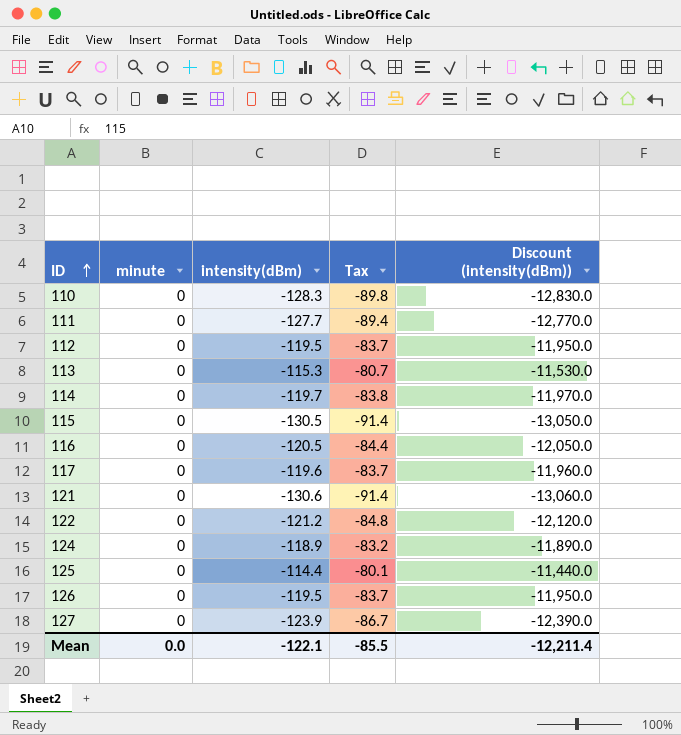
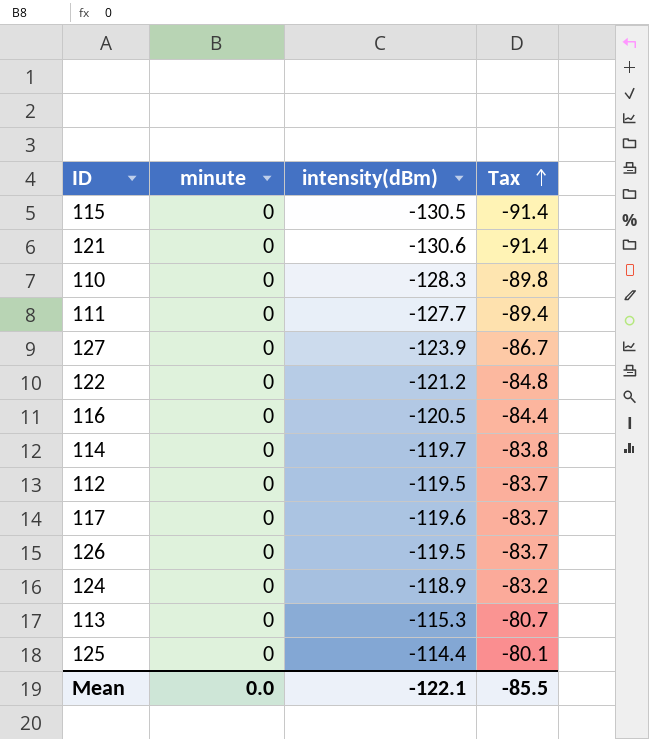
row order: ID ascending -> Tax ascending
column Discount (intensity(dBm)) | formula: [intensity(dBm)] * 100 -> none

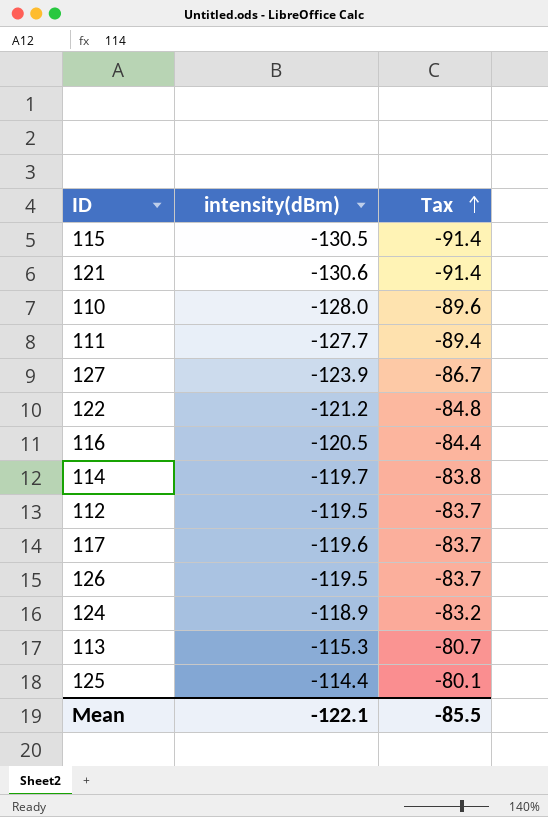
column minute | position: 2 -> none
110 | intensity(dBm): -128.3 -> -128.0
110 | Tax: -89.8 -> -89.6

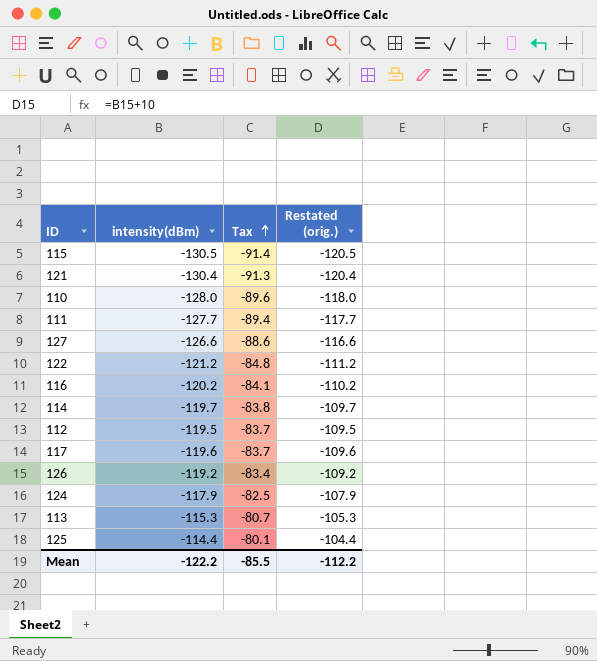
column Restated (orig.) | formula: none -> [intensity(dBm)] + 10
121 | intensity(dBm): -130.6 -> -130.4
121 | Tax: -91.4 -> -91.3
127 | intensity(dBm): -123.9 -> -126.6
127 | Tax: -86.7 -> -88.6
116 | intensity(dBm): -120.5 -> -120.2
116 | Tax: -84.4 -> -84.1
126 | intensity(dBm): -119.5 -> -119.2
126 | Tax: -83.7 -> -83.4
124 | intensity(dBm): -118.9 -> -117.9
124 | Tax: -83.2 -> -82.5
Mean | intensity(dBm): -122.1 -> -122.2

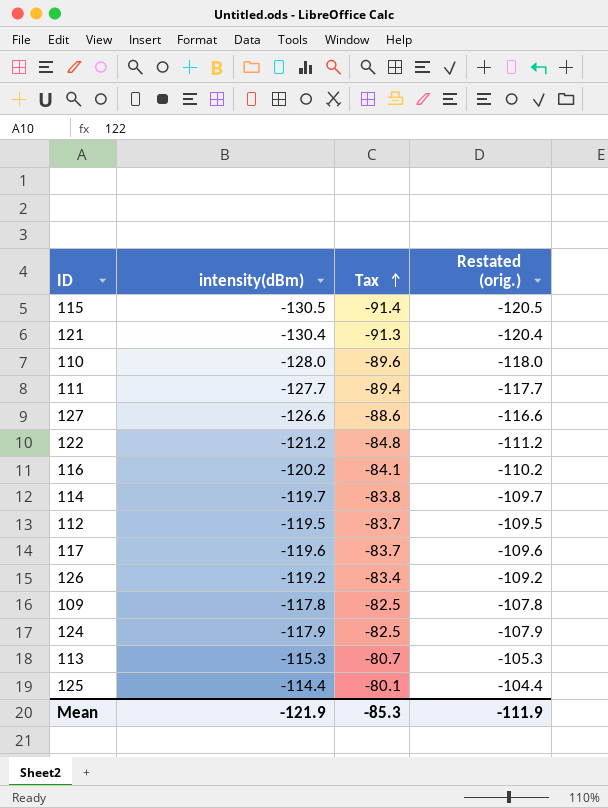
row 109: none -> -117.8 | -82.5 | -107.8
Mean | intensity(dBm): -122.2 -> -121.9
Mean | Tax: -85.5 -> -85.3
Mean | Restated (orig.): -112.2 -> -111.9

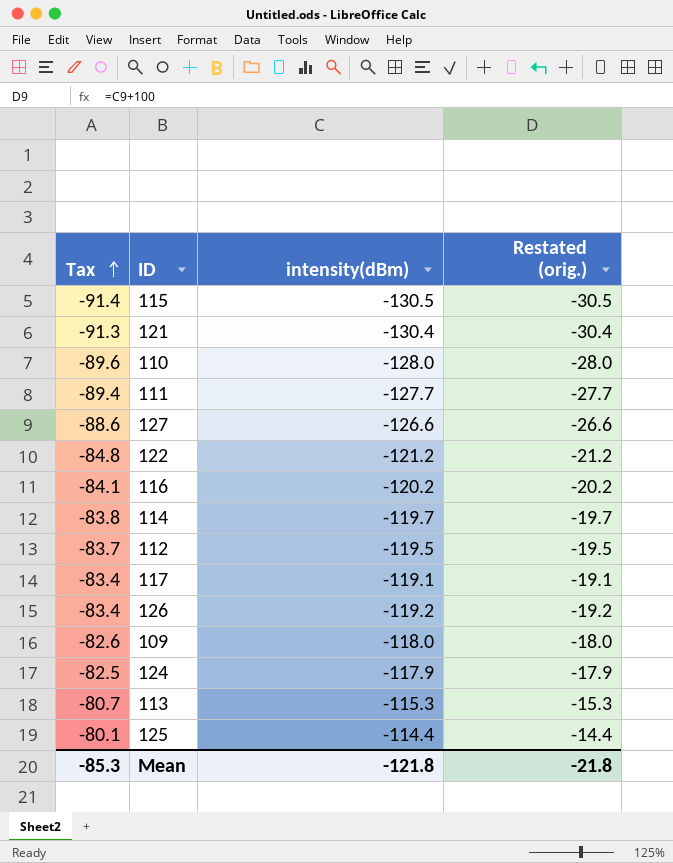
column Tax | position: 3 -> 1
column Restated (orig.) | formula: [intensity(dBm)] + 10 -> [intensity(dBm)] + 100
117 | Tax: -83.7 -> -83.4
117 | intensity(dBm): -119.6 -> -119.1
109 | Tax: -82.5 -> -82.6
109 | intensity(dBm): -117.8 -> -118.0
Mean | intensity(dBm): -121.9 -> -121.8
Mean | Restated (orig.): -111.9 -> -21.8

